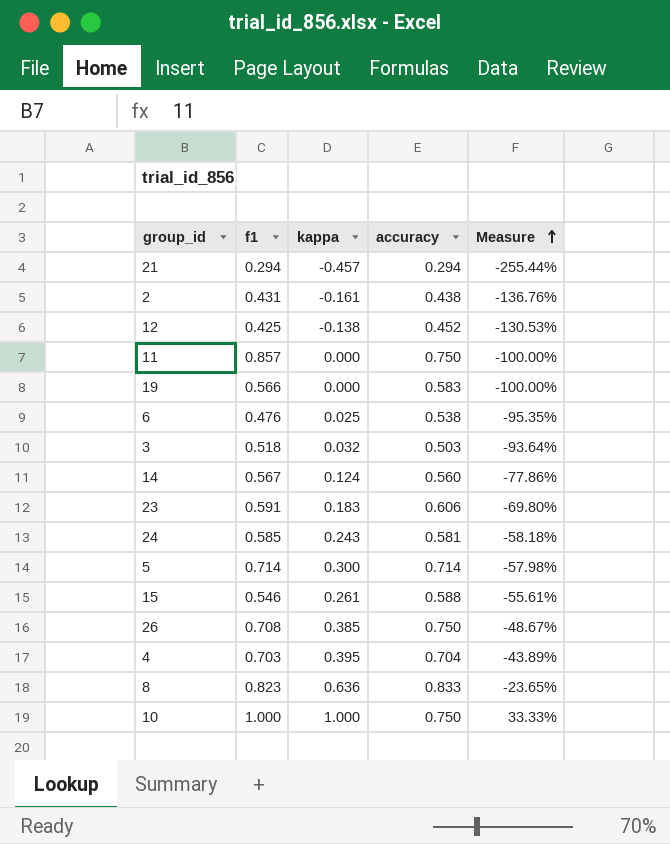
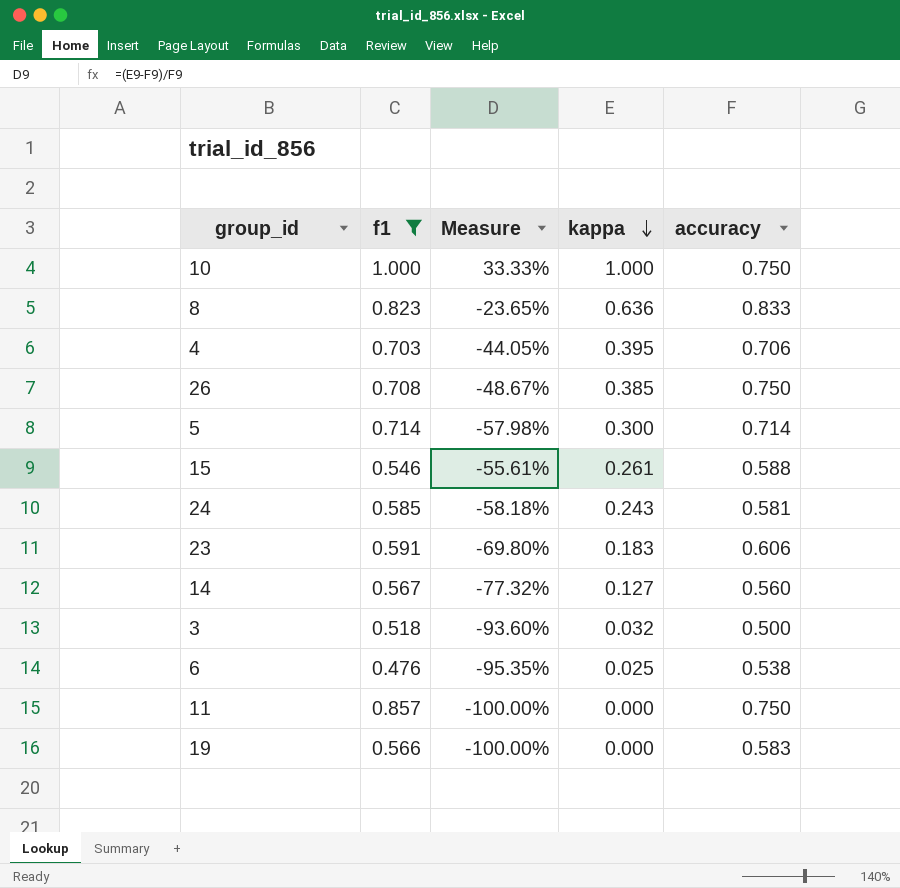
filter: none -> f1 >= 0.476
row order: Measure ascending -> kappa descending
column Measure | position: 5 -> 3
4 | Measure: -43.89% -> -44.05%
4 | accuracy: 0.704 -> 0.706
14 | Measure: -77.86% -> -77.32%
14 | kappa: 0.124 -> 0.127
3 | Measure: -93.64% -> -93.60%
3 | accuracy: 0.503 -> 0.500

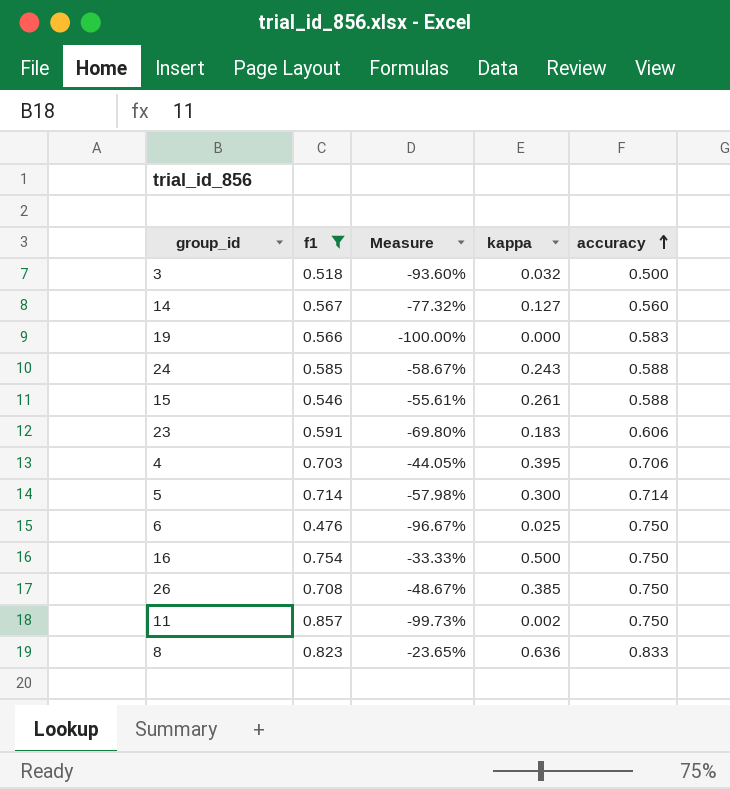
row order: kappa descending -> accuracy ascending
row 10: 1.000 | 33.33% | 1.000 | 0.750 -> none
24 | Measure: -58.18% -> -58.67%
24 | accuracy: 0.581 -> 0.588
6 | Measure: -95.35% -> -96.67%
6 | accuracy: 0.538 -> 0.750
row 16: none -> 0.754 | -33.33% | 0.500 | 0.750
11 | Measure: -100.00% -> -99.73%
11 | kappa: 0.000 -> 0.002

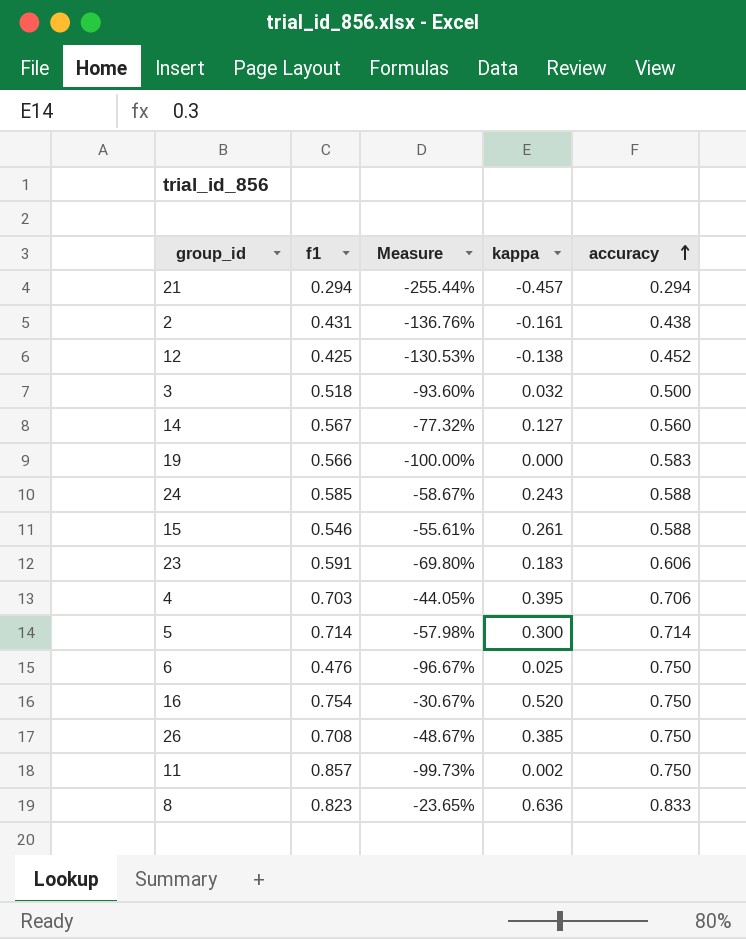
filter: f1 >= 0.476 -> none
16 | Measure: -33.33% -> -30.67%
16 | kappa: 0.500 -> 0.520

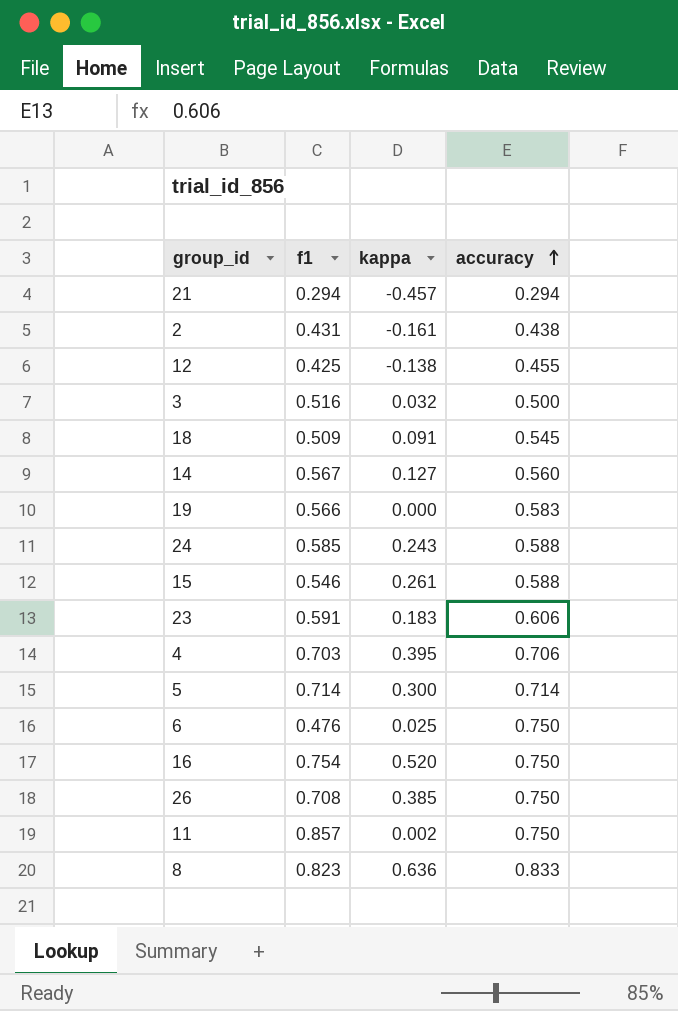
column Measure | formula: ([kappa] - [accuracy]) / [accuracy] -> none
12 | accuracy: 0.452 -> 0.455
3 | f1: 0.518 -> 0.516
row 18: none -> 0.509 | 0.091 | 0.545

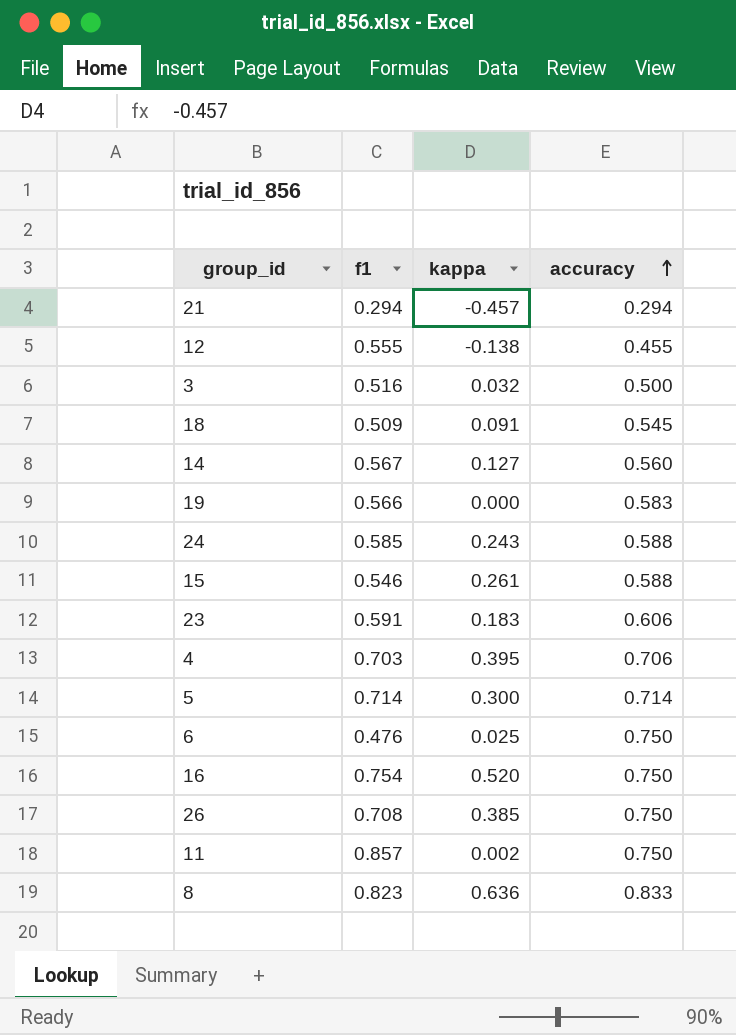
row 2: 0.431 | -0.161 | 0.438 -> none
12 | f1: 0.425 -> 0.555

